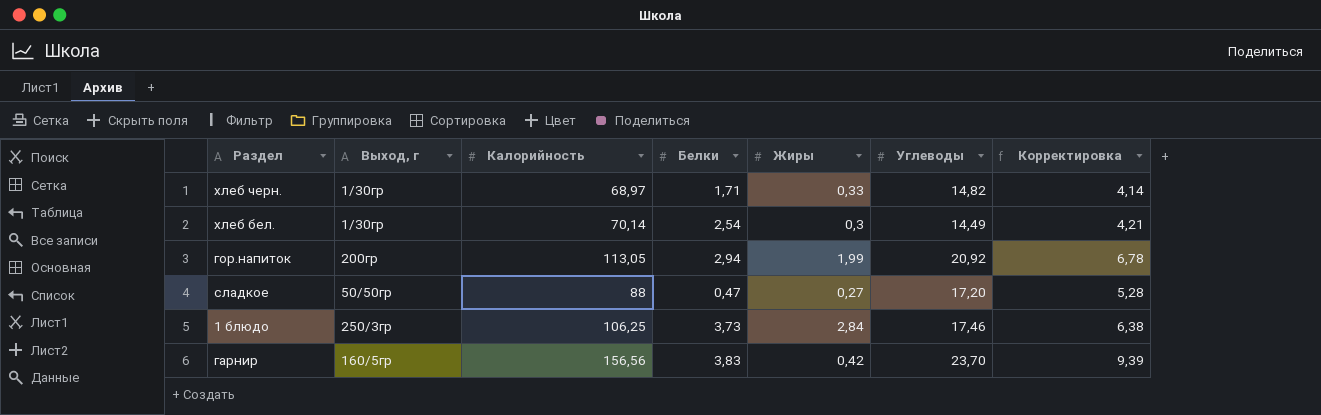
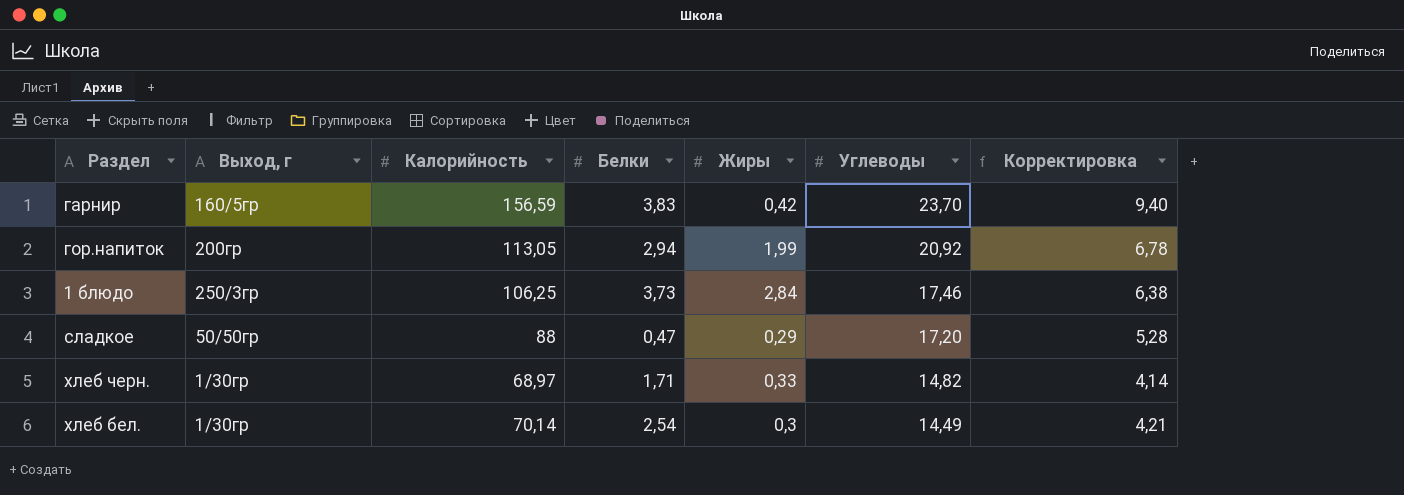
row order: none -> Углеводы descending
гарнир | Калорийность: 156,56 -> 156,59
гарнир | Корректировка: 9,39 -> 9,40
сладкое | Жиры: 0,27 -> 0,29

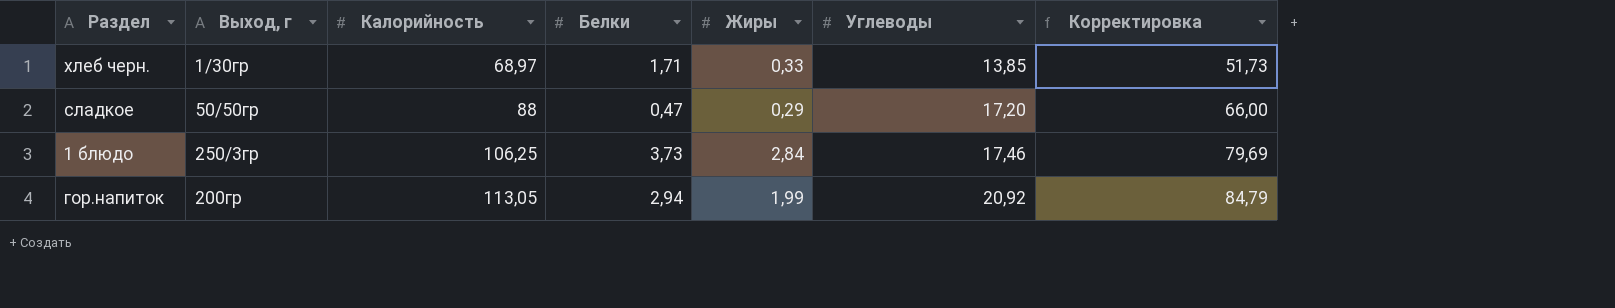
row order: Углеводы descending -> Калорийность ascending
column Корректировка | formula: [Калорийность] * 0,06 -> [Калорийность] * 0,75
row гарнир: 160/5гр | 156,59 | 3,83 | 0,42 | 23,70 | 9,40 -> none
row хлеб бел.: 1/30гр | 70,14 | 2,54 | 0,3 | 14,49 | 4,21 -> none
хлеб черн. | Углеводы: 14,82 -> 13,85

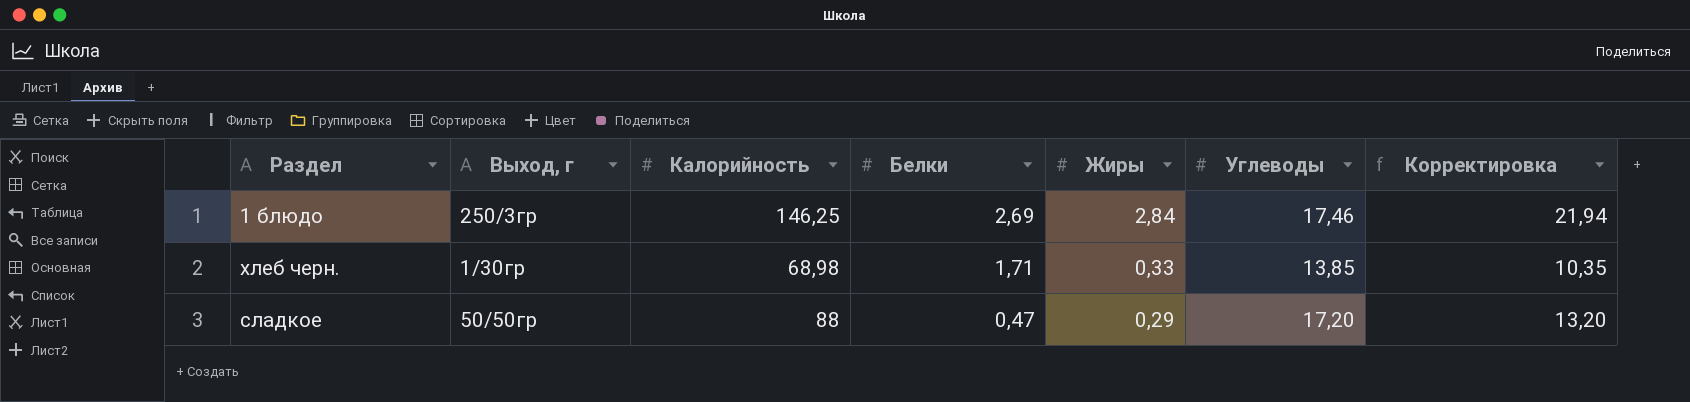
row order: Калорийность ascending -> Белки descending
column Корректировка | formula: [Калорийность] * 0,75 -> [Калорийность] * 0,15
row гор.напиток: 200гр | 113,05 | 2,94 | 1,99 | 20,92 | 84,79 -> none
1 блюдо | Калорийность: 106,25 -> 146,25
1 блюдо | Белки: 3,73 -> 2,69
хлеб черн. | Калорийность: 68,97 -> 68,98

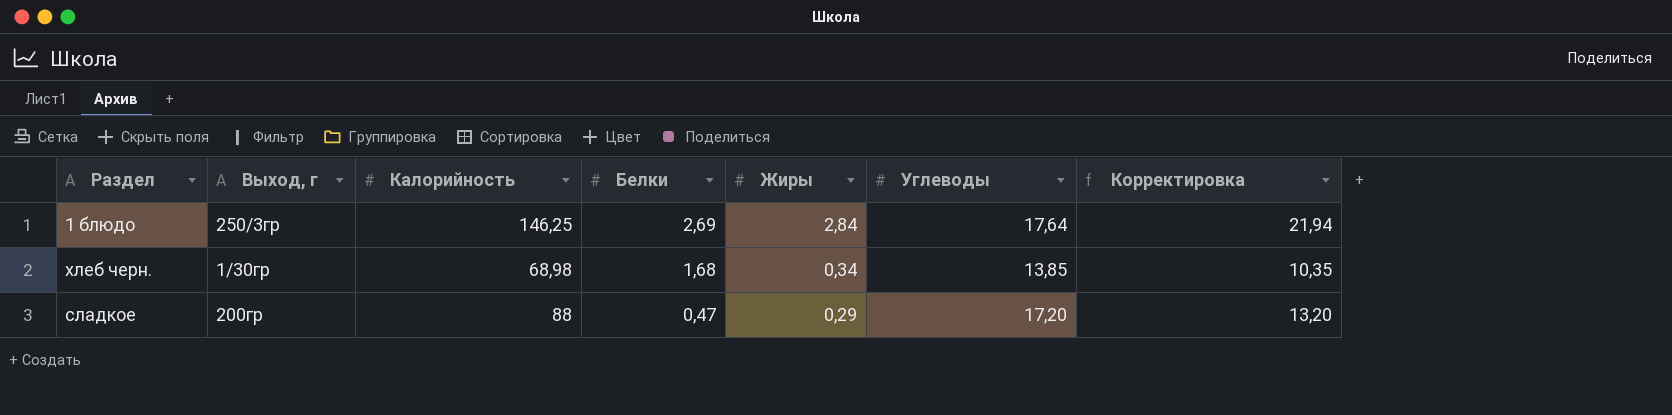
1 блюдо | Углеводы: 17,46 -> 17,64
хлеб черн. | Белки: 1,71 -> 1,68
хлеб черн. | Жиры: 0,33 -> 0,34
сладкое | Выход, г: 50/50гр -> 200гр

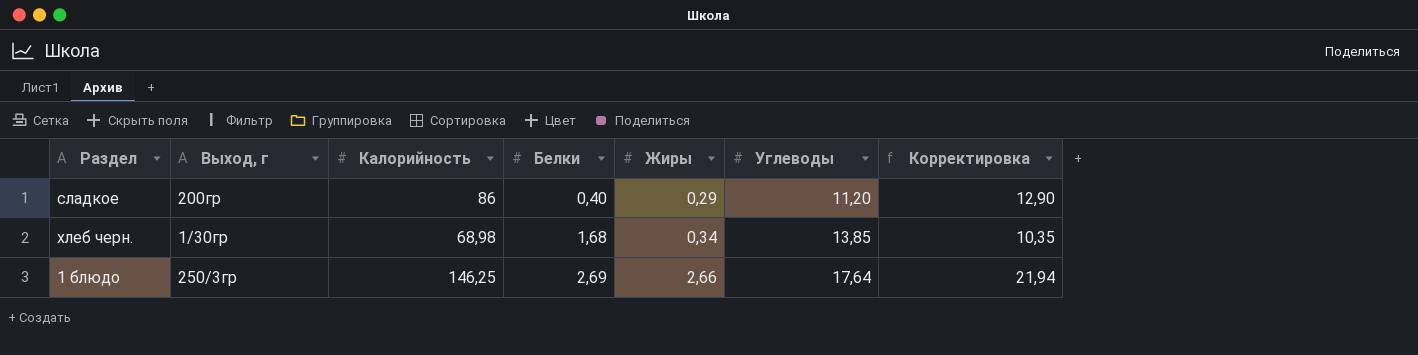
row order: Белки descending -> Белки ascending
сладкое | Калорийность: 88 -> 86
сладкое | Белки: 0,47 -> 0,40
сладкое | Углеводы: 17,20 -> 11,20
сладкое | Корректировка: 13,20 -> 12,90
1 блюдо | Жиры: 2,84 -> 2,66

